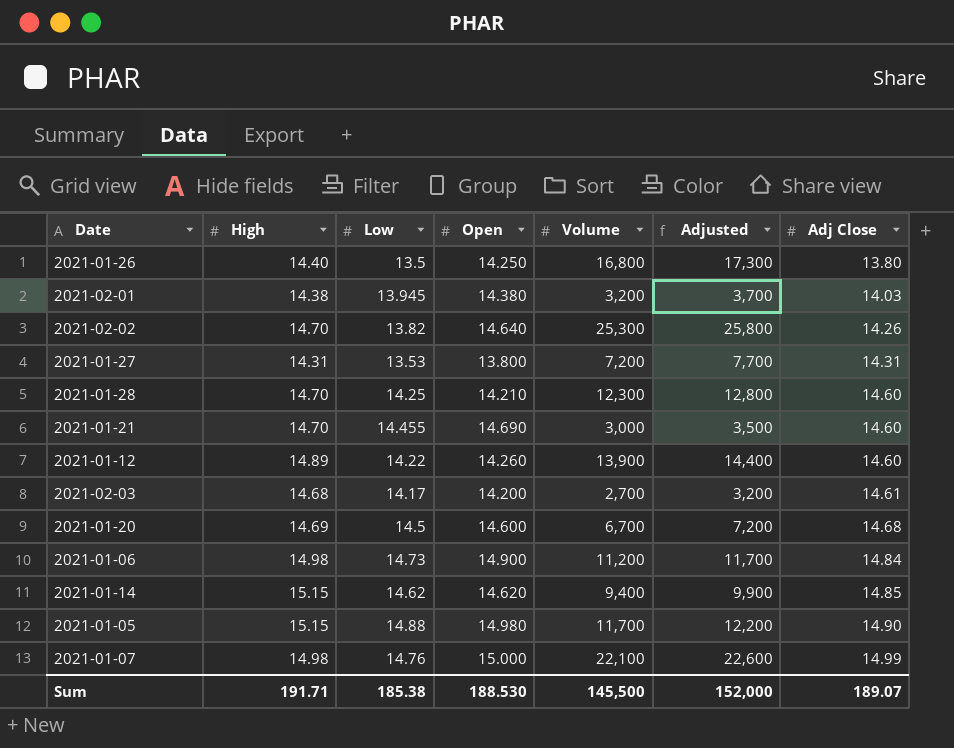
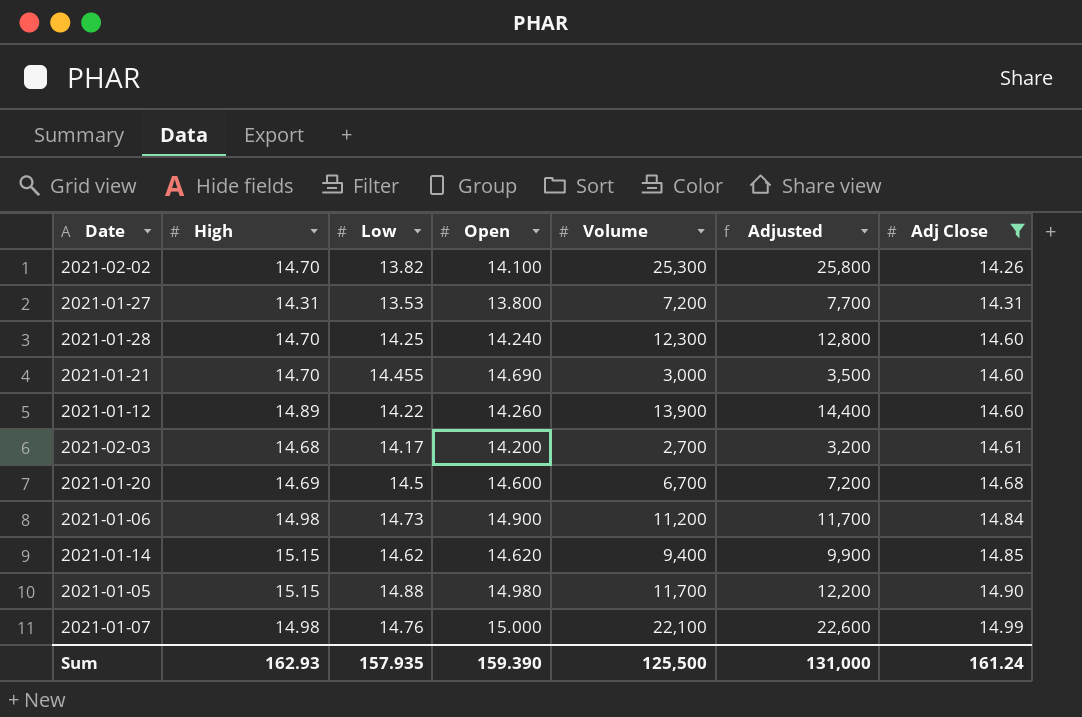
filter: none -> Adj Close >= 14.26
2021-02-02 | Open: 14.640 -> 14.100
2021-01-28 | Open: 14.210 -> 14.240
Sum | High: 191.71 -> 162.93
Sum | Low: 185.38 -> 157.935
Sum | Open: 188.530 -> 159.390
Sum | Volume: 145,500 -> 125,500
Sum | Adjusted: 152,000 -> 131,000
Sum | Adj Close: 189.07 -> 161.24

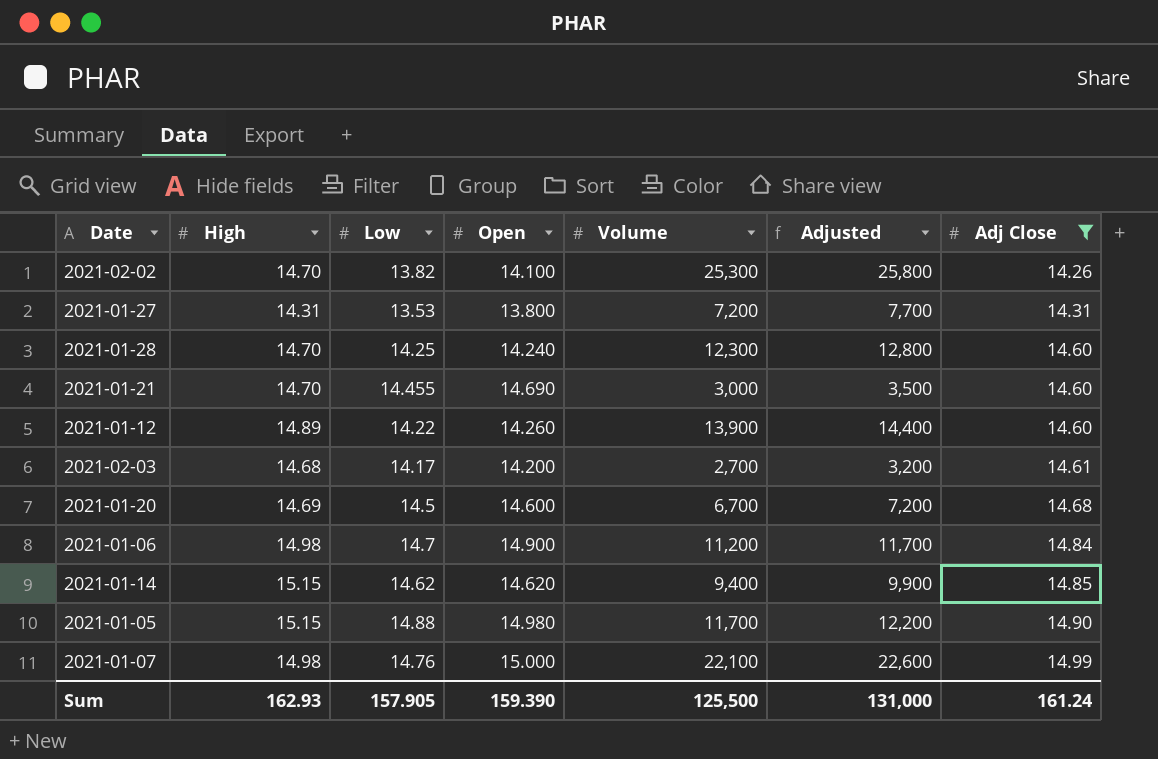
2021-01-06 | Low: 14.73 -> 14.7
Sum | Low: 157.935 -> 157.905

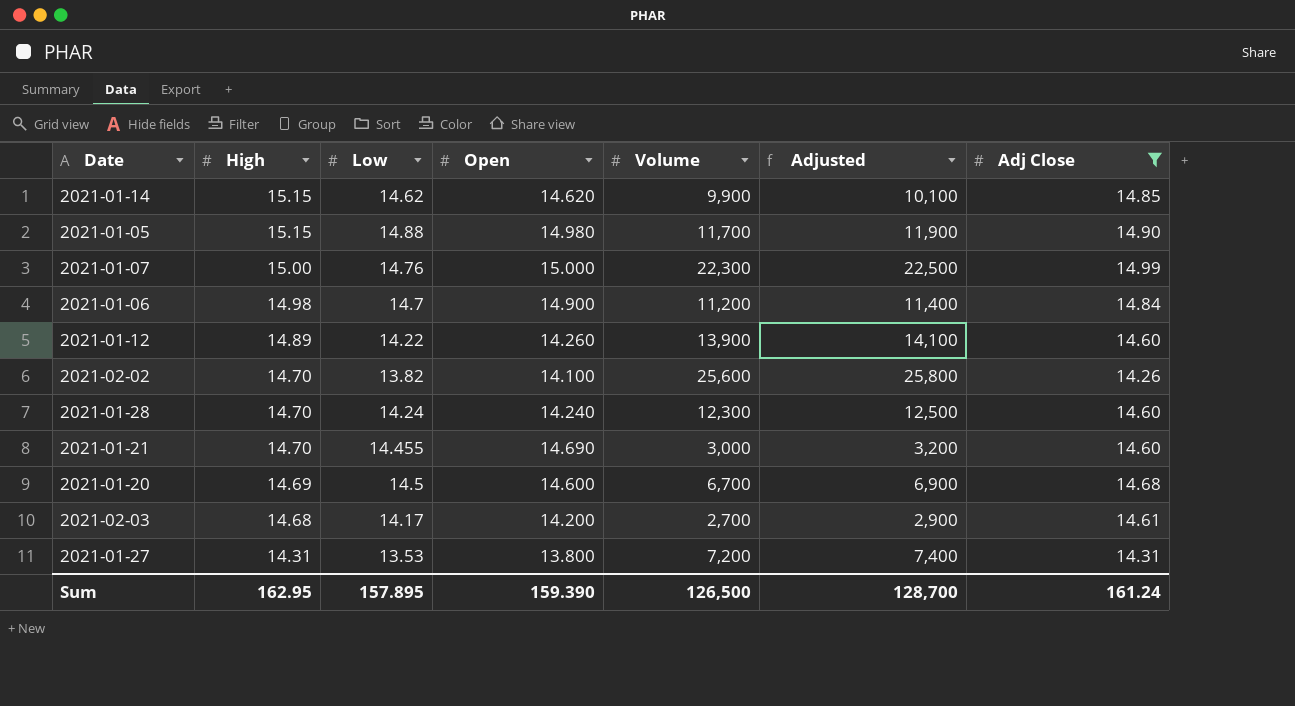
row order: Adj Close ascending -> High descending
column Adjusted | formula: [Volume] + 500 -> [Volume] + 200
2021-01-14 | Volume: 9,400 -> 9,900
2021-01-07 | High: 14.98 -> 15.00
2021-01-07 | Volume: 22,100 -> 22,300
2021-02-02 | Volume: 25,300 -> 25,600
2021-01-28 | Low: 14.25 -> 14.24
Sum | High: 162.93 -> 162.95
Sum | Low: 157.905 -> 157.895
Sum | Volume: 125,500 -> 126,500
Sum | Adjusted: 131,000 -> 128,700

